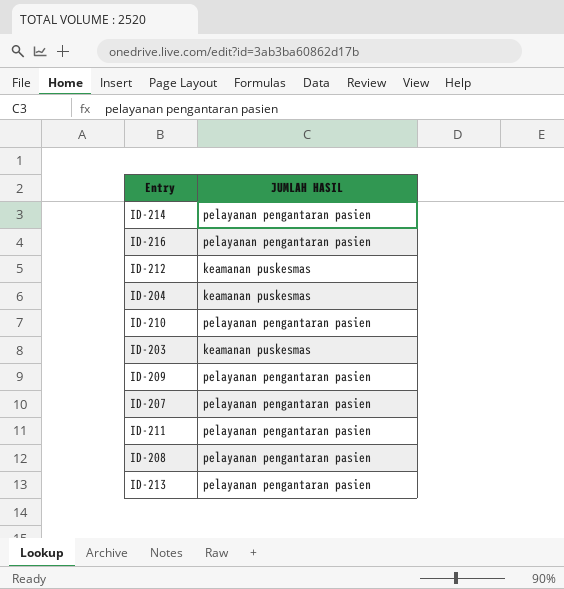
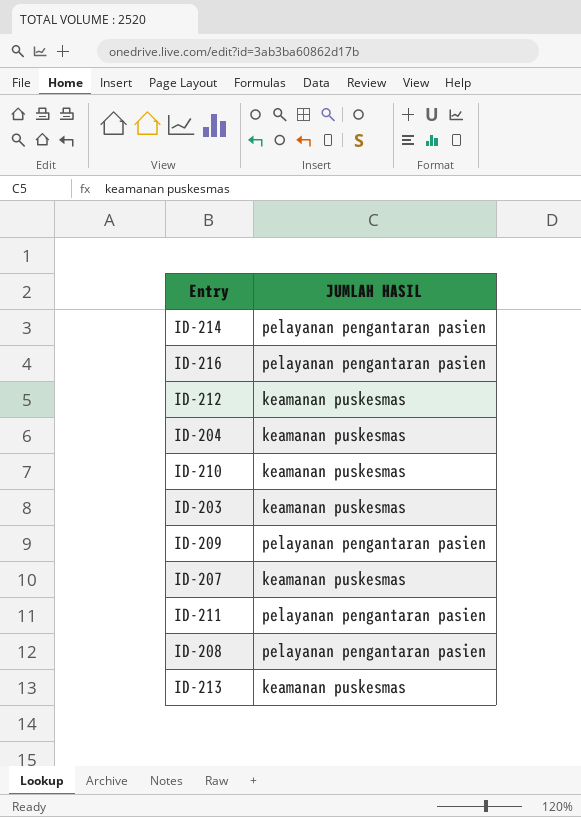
ID-210 | JUMLAH HASIL: pelayanan pengantaran pasien -> keamanan puskesmas
ID-207 | JUMLAH HASIL: pelayanan pengantaran pasien -> keamanan puskesmas
ID-213 | JUMLAH HASIL: pelayanan pengantaran pasien -> keamanan puskesmas

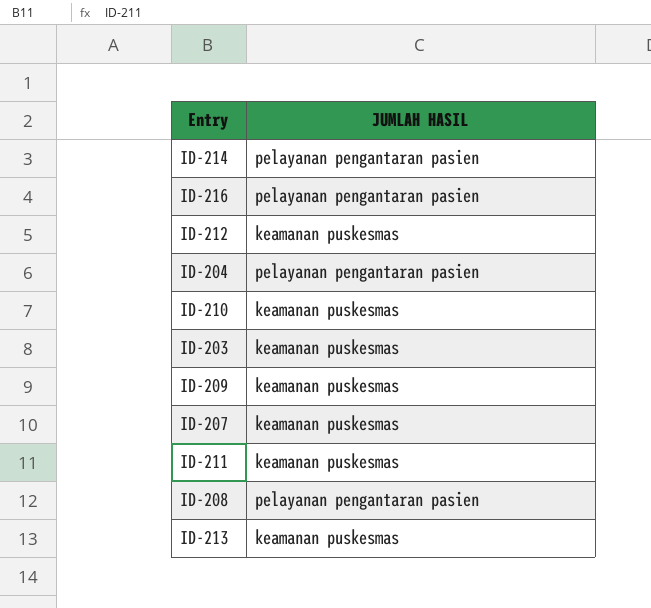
ID-204 | JUMLAH HASIL: keamanan puskesmas -> pelayanan pengantaran pasien
ID-209 | JUMLAH HASIL: pelayanan pengantaran pasien -> keamanan puskesmas
ID-211 | JUMLAH HASIL: pelayanan pengantaran pasien -> keamanan puskesmas

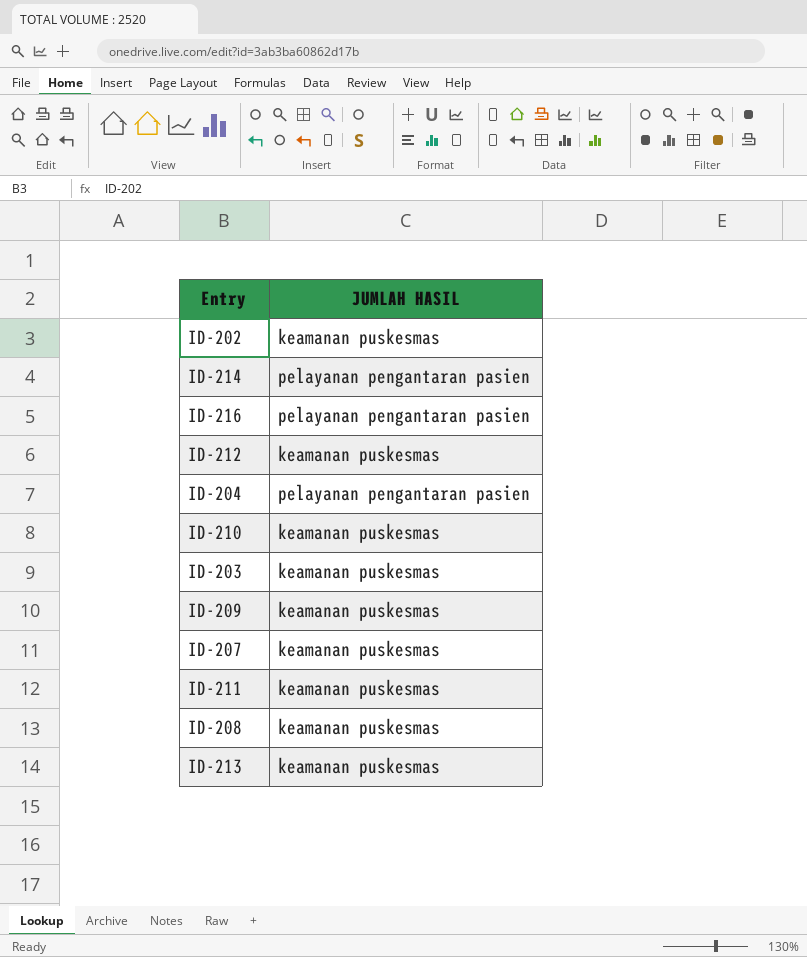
row ID-202: none -> keamanan puskesmas
ID-208 | JUMLAH HASIL: pelayanan pengantaran pasien -> keamanan puskesmas

